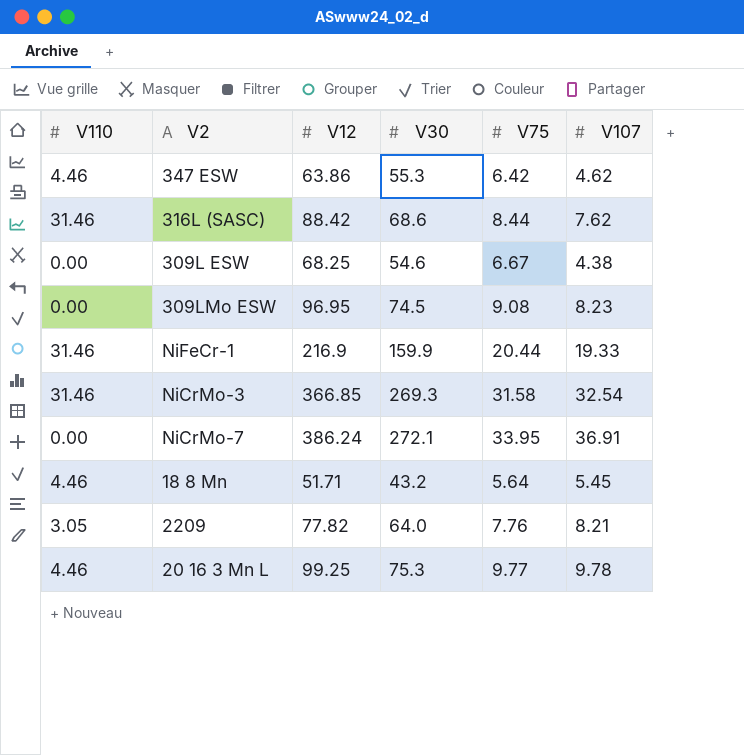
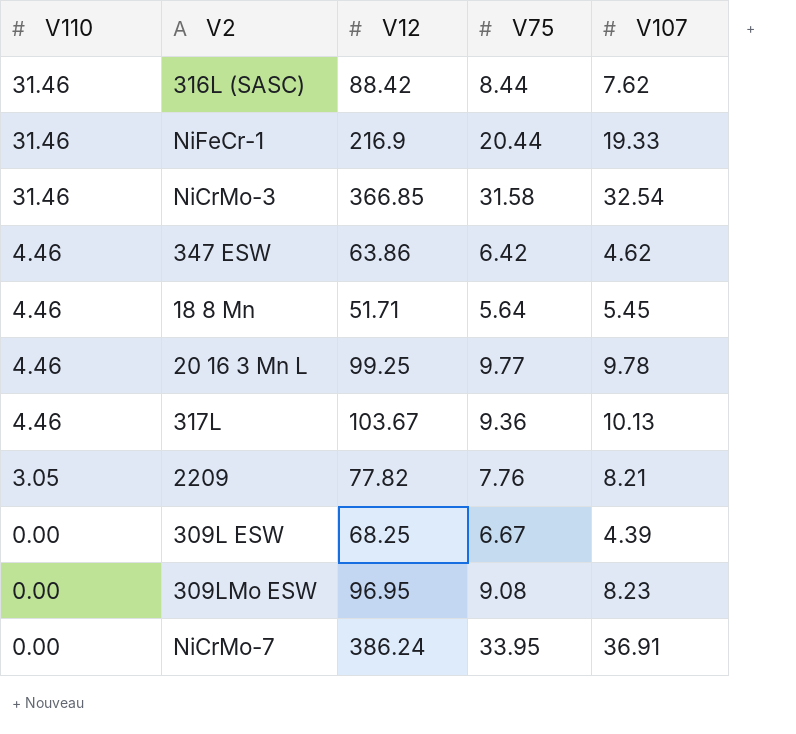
row order: none -> V110 descending
column V30 | position: 4 -> none
row 317L: none -> 4.46 | 103.67 | 9.36 | 10.13
309L ESW | V107: 4.38 -> 4.39

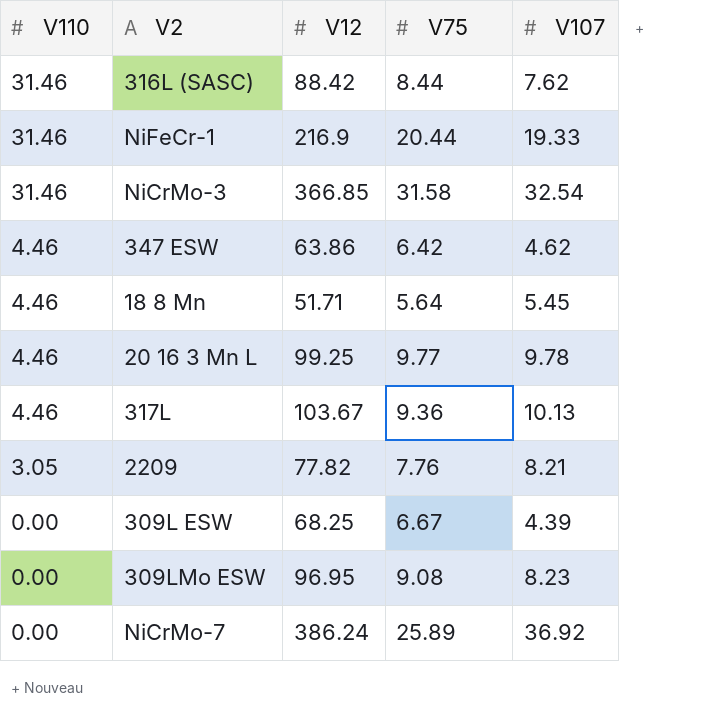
NiCrMo-7 | V75: 33.95 -> 25.89
NiCrMo-7 | V107: 36.91 -> 36.92

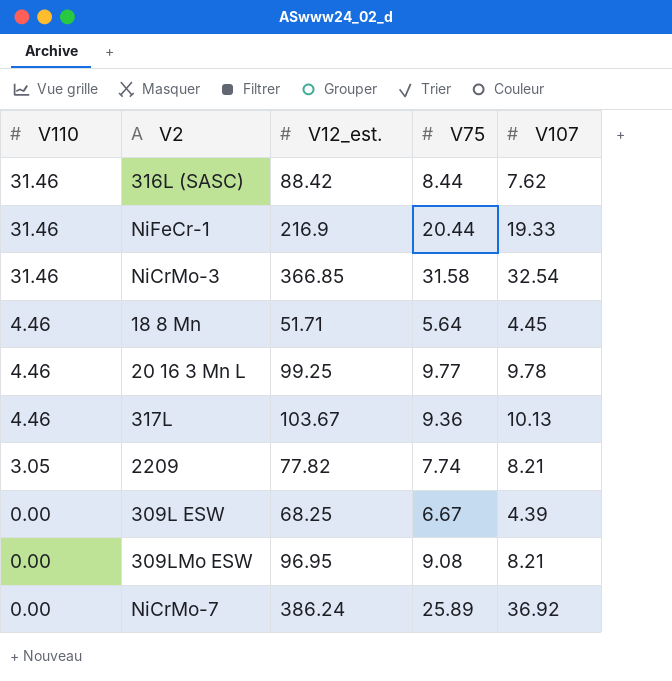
column name: V12 -> V12_est.
row 347 ESW: 4.46 | 63.86 | 6.42 | 4.62 -> none
18 8 Mn | V107: 5.45 -> 4.45
2209 | V75: 7.76 -> 7.74
309LMo ESW | V107: 8.23 -> 8.21

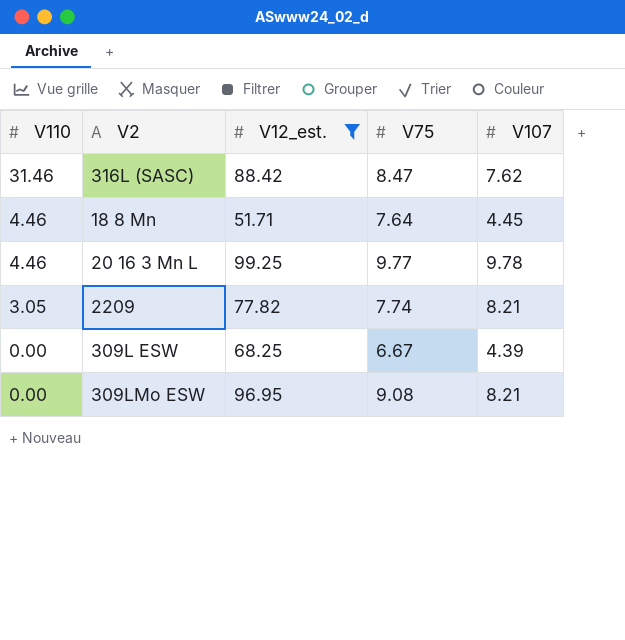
filter: none -> V12_est. <= 99.25
316L (SASC) | V75: 8.44 -> 8.47
18 8 Mn | V75: 5.64 -> 7.64

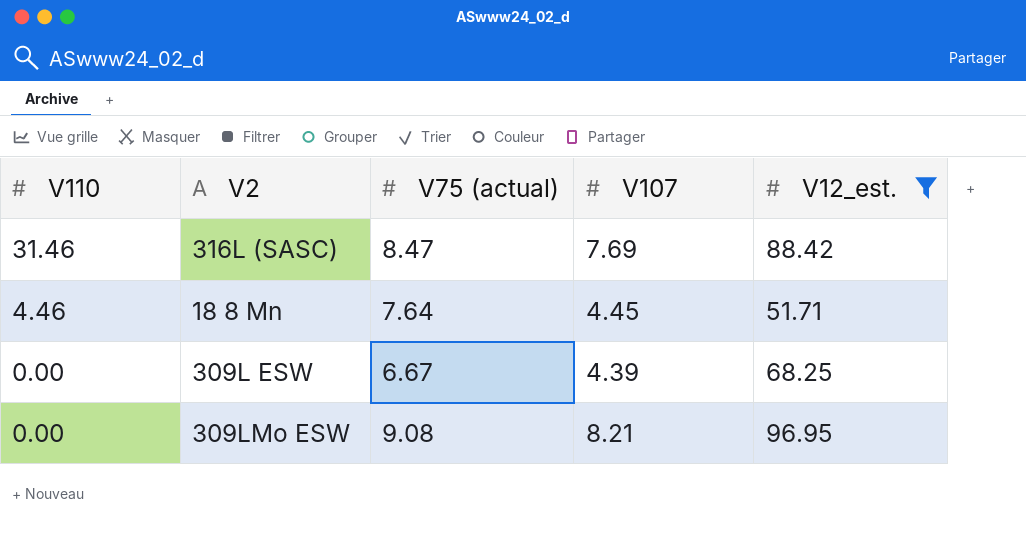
column name: V75 -> V75 (actual)
column V12_est. | position: 3 -> 5
row 20 16 3 Mn L: 4.46 | 99.25 | 9.77 | 9.78 -> none
row 2209: 3.05 | 77.82 | 7.74 | 8.21 -> none
316L (SASC) | V107: 7.62 -> 7.69

